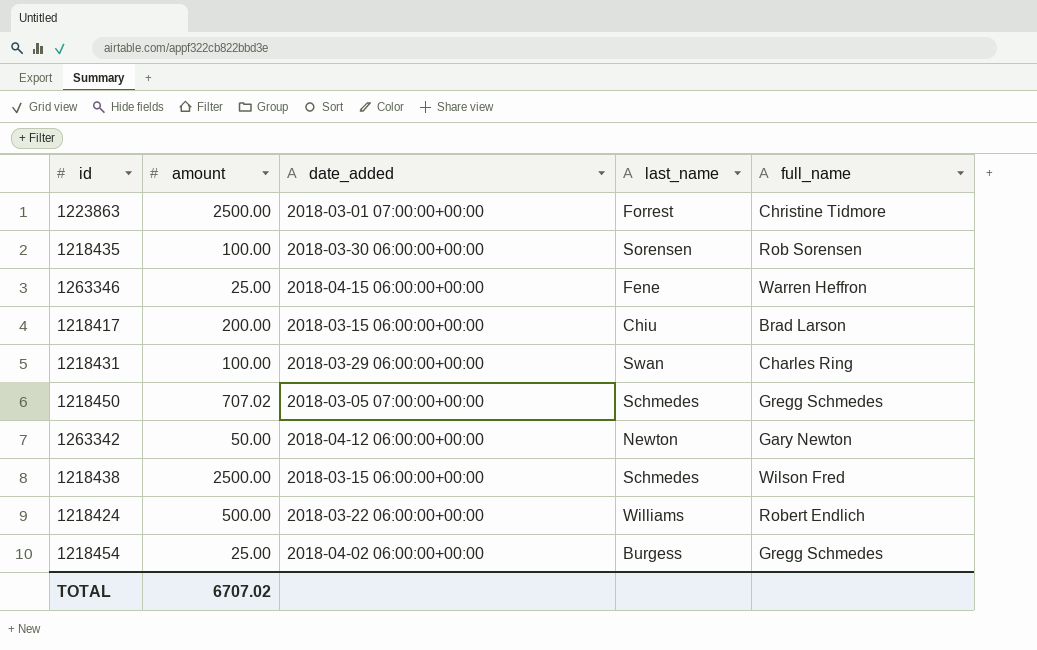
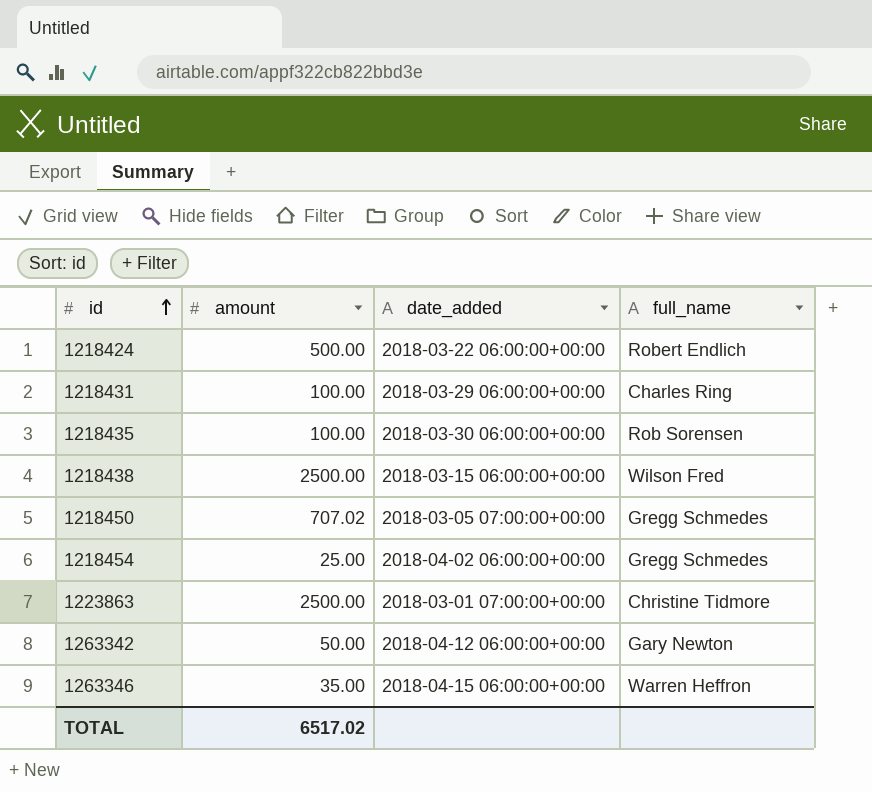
row order: none -> id ascending
column last_name | position: 4 -> none
row 1218417: 200.00 | 2018-03-15 06:00:00+00:00 | Chiu | Brad Larson -> none
1263346 | amount: 25.00 -> 35.00
TOTAL | amount: 6707.02 -> 6517.02

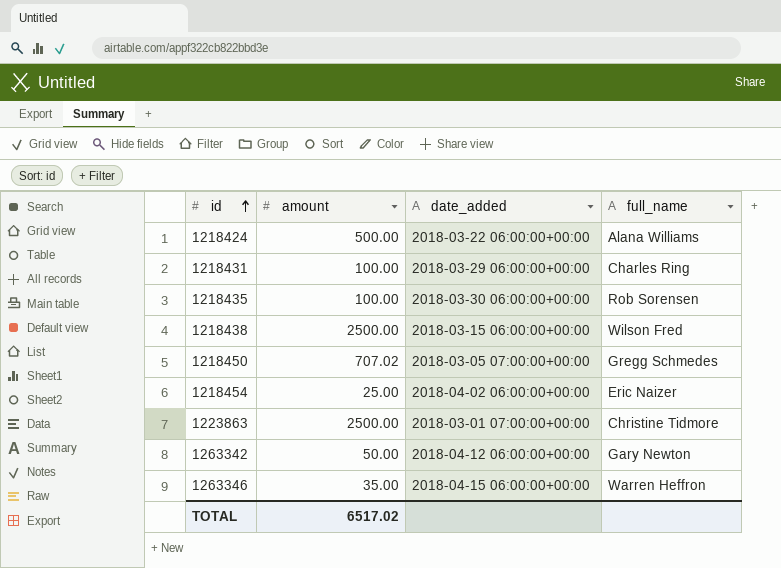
1218424 | full_name: Robert Endlich -> Alana Williams
1218454 | full_name: Gregg Schmedes -> Eric Naizer

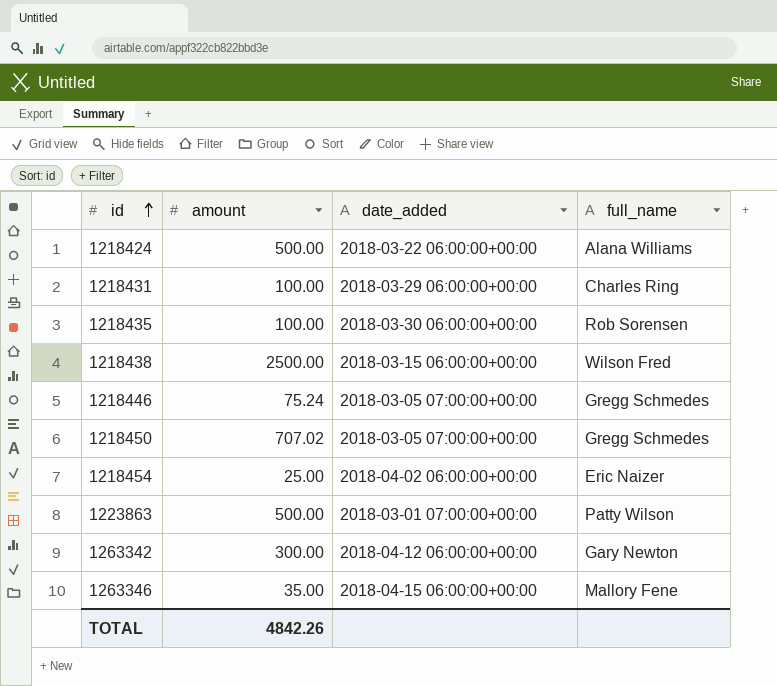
row 1218446: none -> 75.24 | 2018-03-05 07:00:00+00:00 | Gregg Schmedes
1223863 | amount: 2500.00 -> 500.00
1223863 | full_name: Christine Tidmore -> Patty Wilson
1263342 | amount: 50.00 -> 300.00
1263346 | full_name: Warren Heffron -> Mallory Fene
TOTAL | amount: 6517.02 -> 4842.26

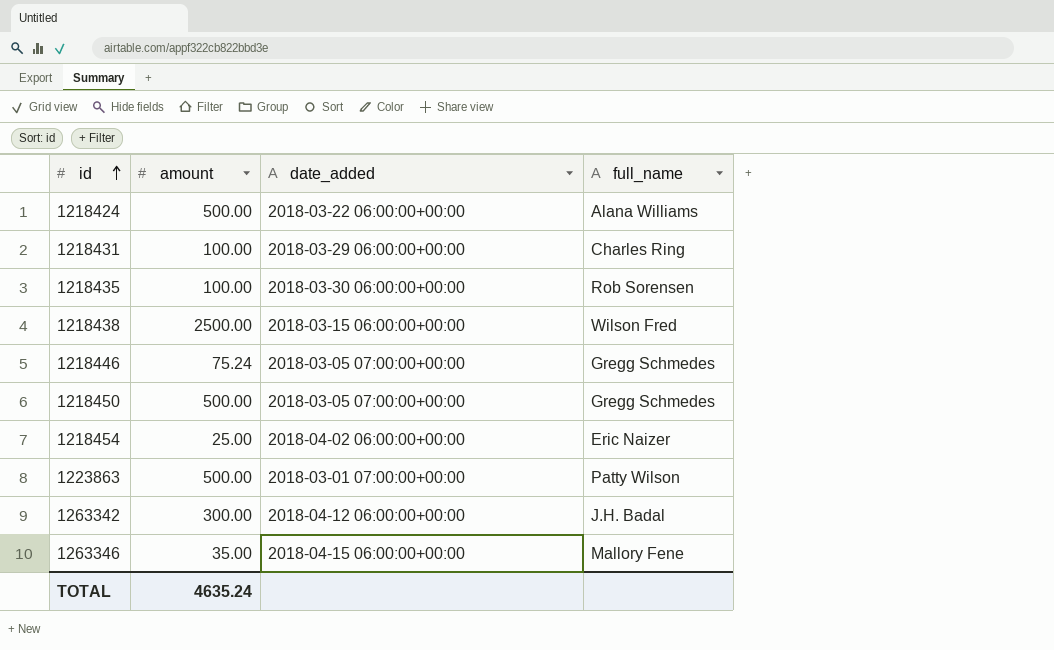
1218450 | amount: 707.02 -> 500.00
1263342 | full_name: Gary Newton -> J.H. Badal
TOTAL | amount: 4842.26 -> 4635.24

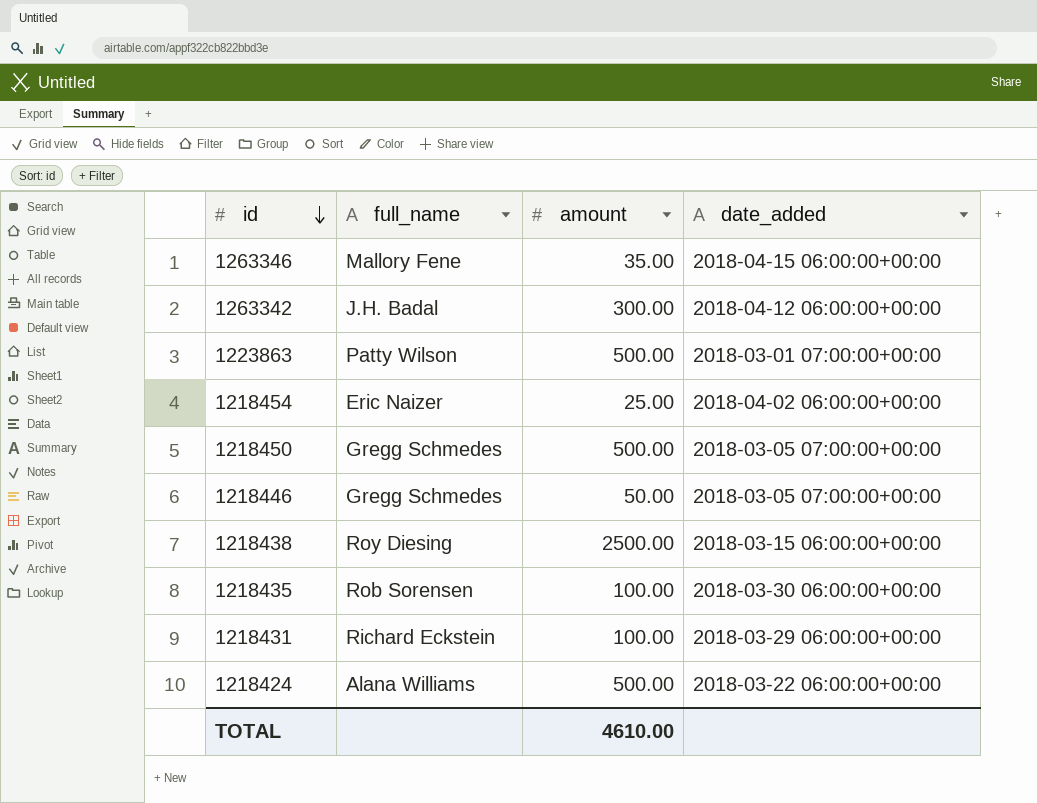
row order: id ascending -> id descending
column full_name | position: 4 -> 2
1218446 | amount: 75.24 -> 50.00
1218438 | full_name: Wilson Fred -> Roy Diesing
1218431 | full_name: Charles Ring -> Richard Eckstein
TOTAL | amount: 4635.24 -> 4610.00

